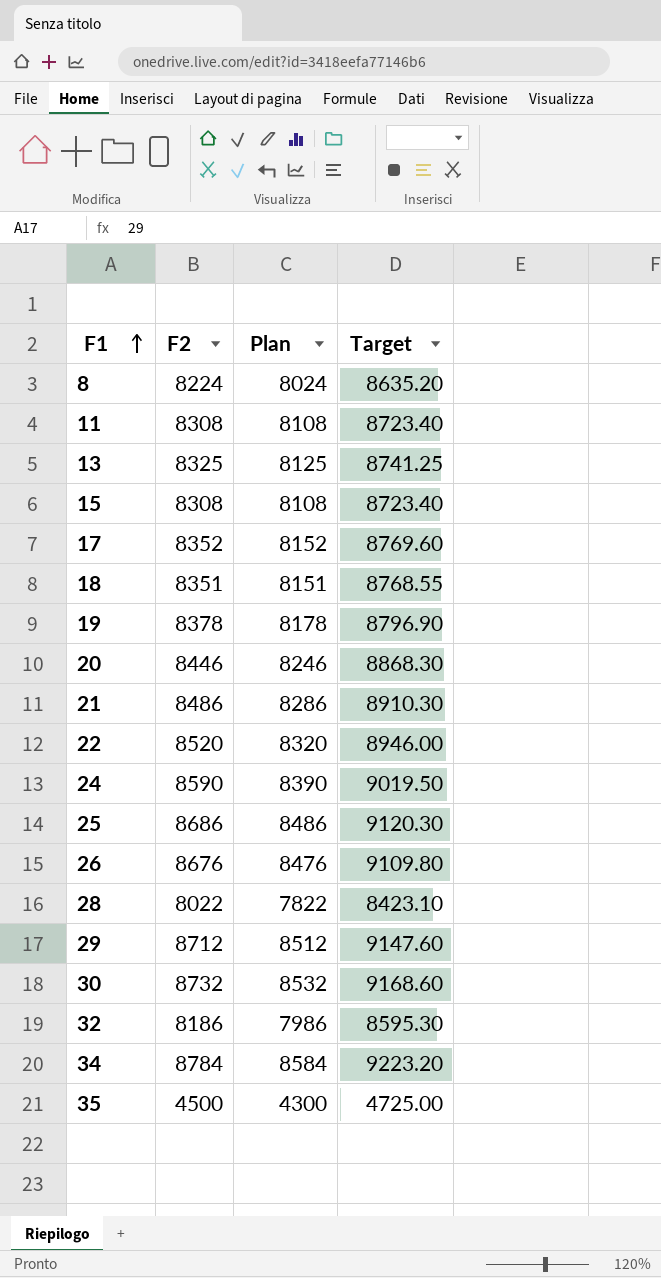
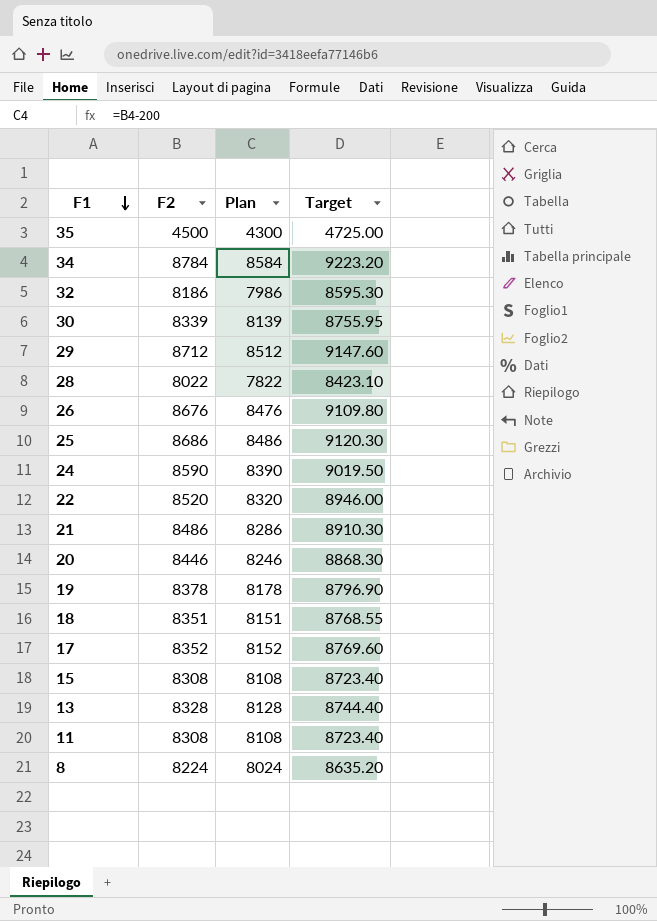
row order: F1 ascending -> F1 descending
30 | F2: 8732 -> 8339
30 | Plan: 8532 -> 8139
30 | Target: 9168.60 -> 8755.95
13 | F2: 8325 -> 8328
13 | Plan: 8125 -> 8128
13 | Target: 8741.25 -> 8744.40

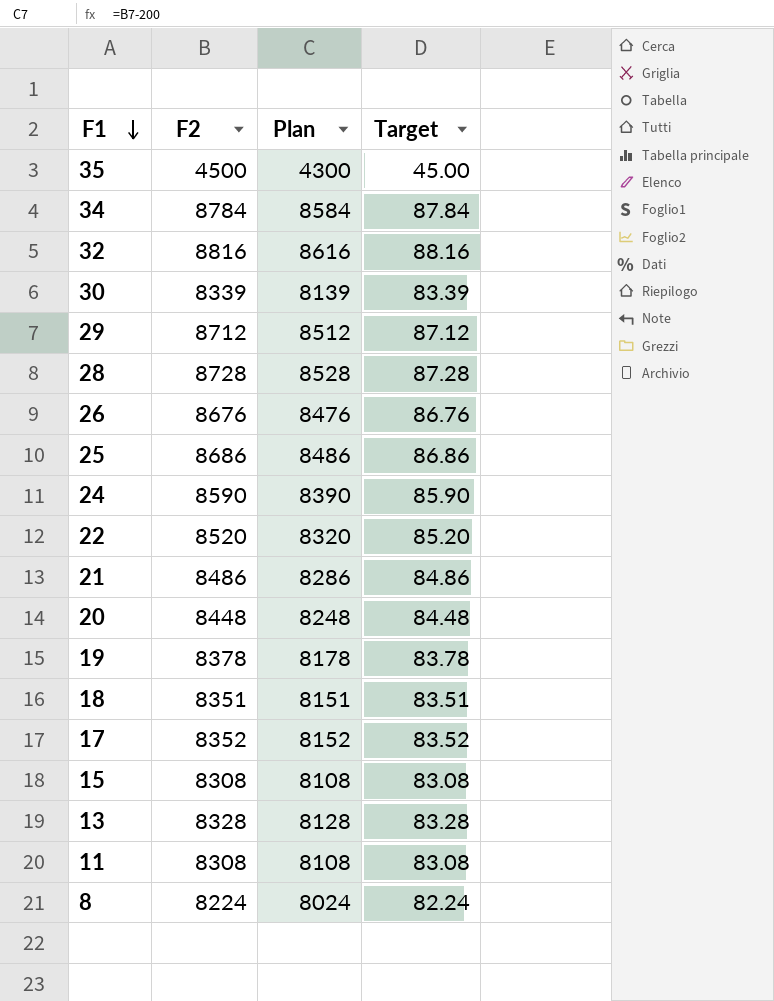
column Target | formula: [F2] * 1.05 -> [F2] * 0.01
32 | F2: 8186 -> 8816
32 | Plan: 7986 -> 8616
28 | F2: 8022 -> 8728
28 | Plan: 7822 -> 8528
20 | F2: 8446 -> 8448
20 | Plan: 8246 -> 8248

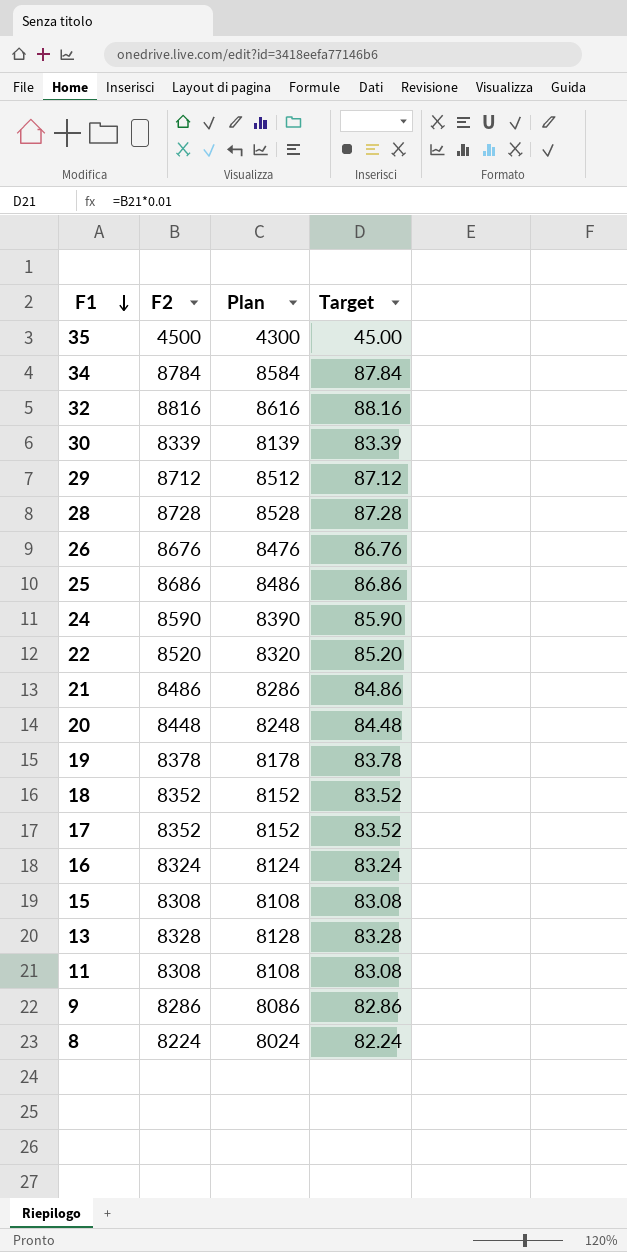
18 | F2: 8351 -> 8352
18 | Plan: 8151 -> 8152
18 | Target: 83.51 -> 83.52
row 16: none -> 8324 | 8124 | 83.24
row 9: none -> 8286 | 8086 | 82.86

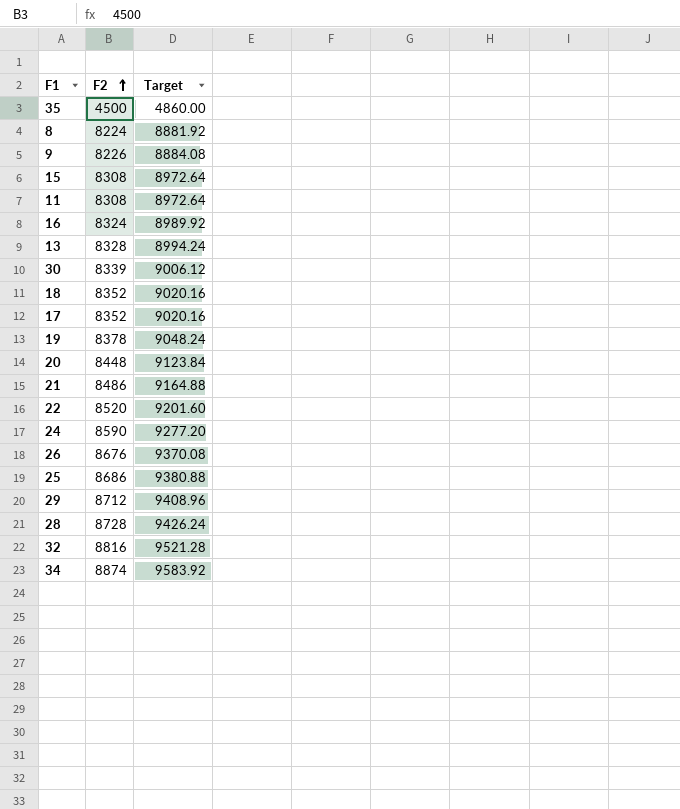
row order: F1 descending -> F2 ascending
column Plan | formula: [F2] - 200 -> none
column Target | formula: [F2] * 0.01 -> [F2] * 1.08
9 | F2: 8286 -> 8226
34 | F2: 8784 -> 8874

